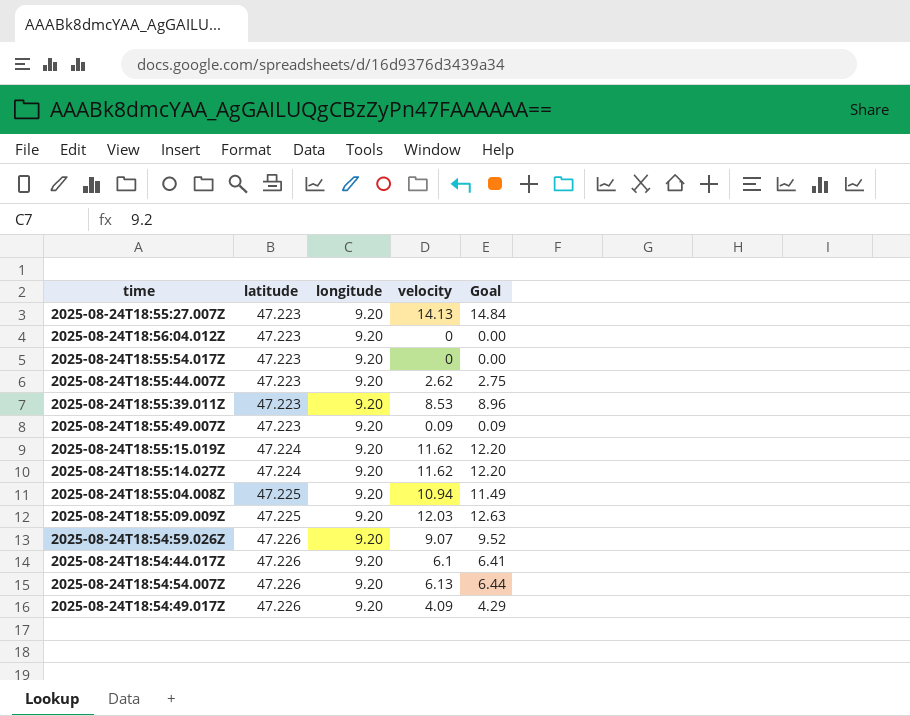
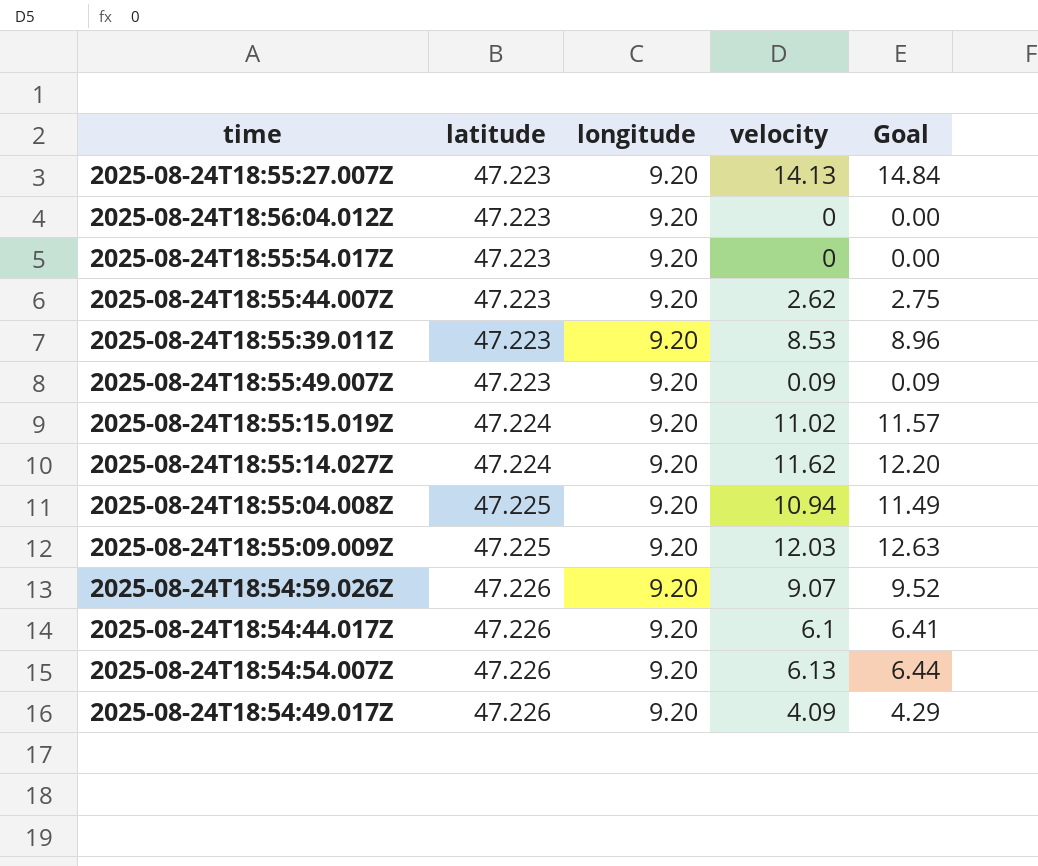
2025-08-24T18:55:15.019Z | velocity: 11.62 -> 11.02
2025-08-24T18:55:15.019Z | Goal: 12.20 -> 11.57

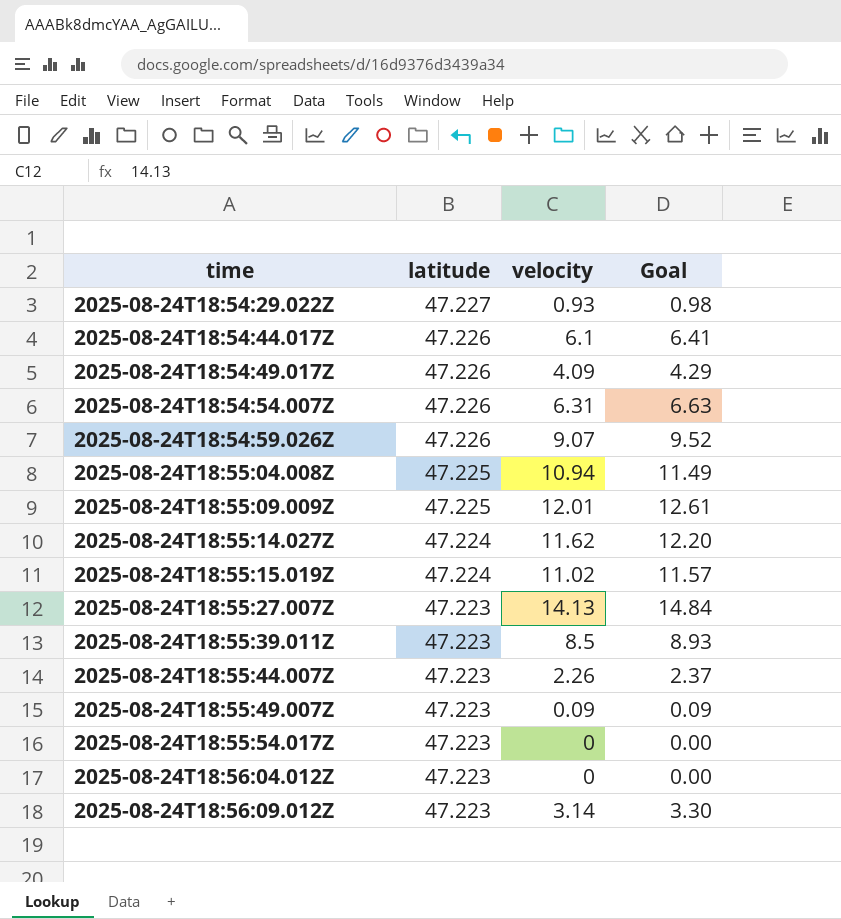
row order: latitude ascending -> time ascending
column longitude | position: 3 -> none
row 2025-08-24T18:54:29.022Z: none -> 47.227 | 0.93 | 0.98
2025-08-24T18:54:54.007Z | velocity: 6.13 -> 6.31
2025-08-24T18:54:54.007Z | Goal: 6.44 -> 6.63
2025-08-24T18:55:09.009Z | velocity: 12.03 -> 12.01
2025-08-24T18:55:09.009Z | Goal: 12.63 -> 12.61
2025-08-24T18:55:39.011Z | velocity: 8.53 -> 8.5
2025-08-24T18:55:39.011Z | Goal: 8.96 -> 8.93
2025-08-24T18:55:44.007Z | velocity: 2.62 -> 2.26
2025-08-24T18:55:44.007Z | Goal: 2.75 -> 2.37
row 2025-08-24T18:56:09.012Z: none -> 47.223 | 3.14 | 3.30

